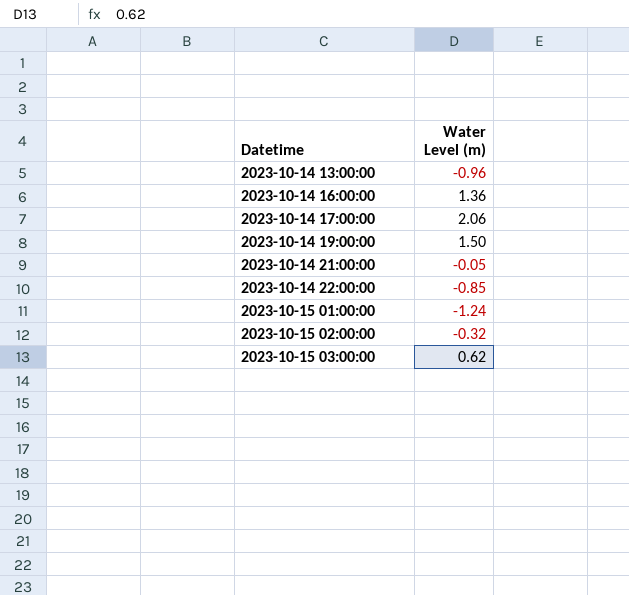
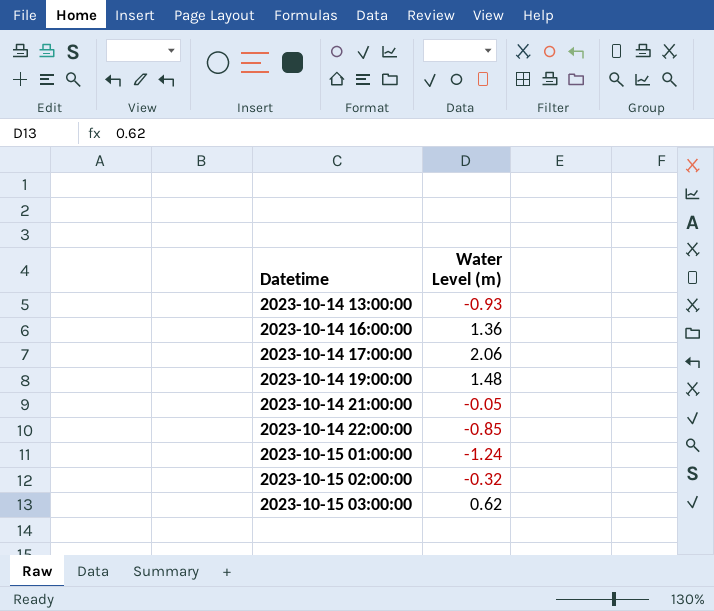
2023-10-14 13:00:00 | Water Level (m): -0.96 -> -0.93
2023-10-14 19:00:00 | Water Level (m): 1.50 -> 1.48

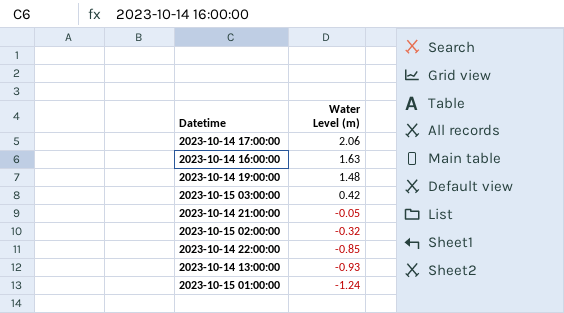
row order: Datetime ascending -> Water Level (m) descending
2023-10-14 16:00:00 | Water Level (m): 1.36 -> 1.63
2023-10-15 03:00:00 | Water Level (m): 0.62 -> 0.42

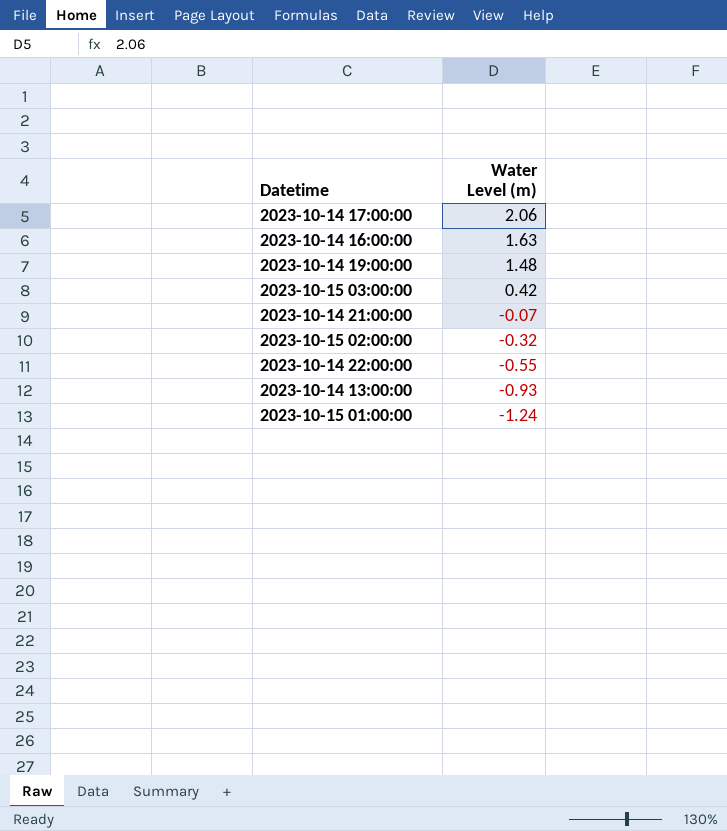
2023-10-14 21:00:00 | Water Level (m): -0.05 -> -0.07
2023-10-14 22:00:00 | Water Level (m): -0.85 -> -0.55

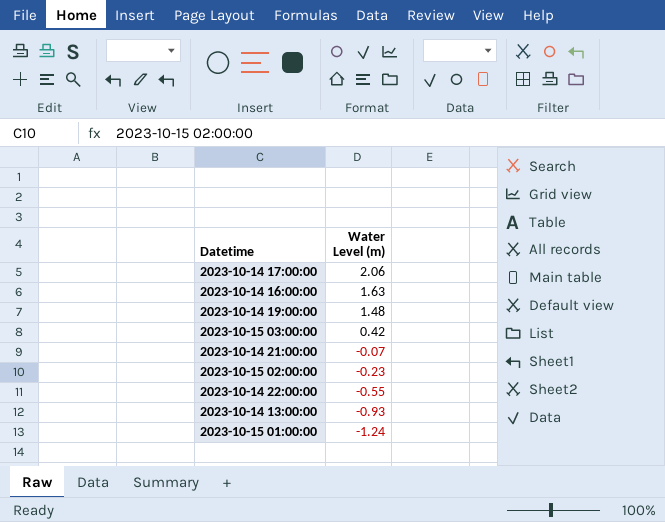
2023-10-15 02:00:00 | Water Level (m): -0.32 -> -0.23

